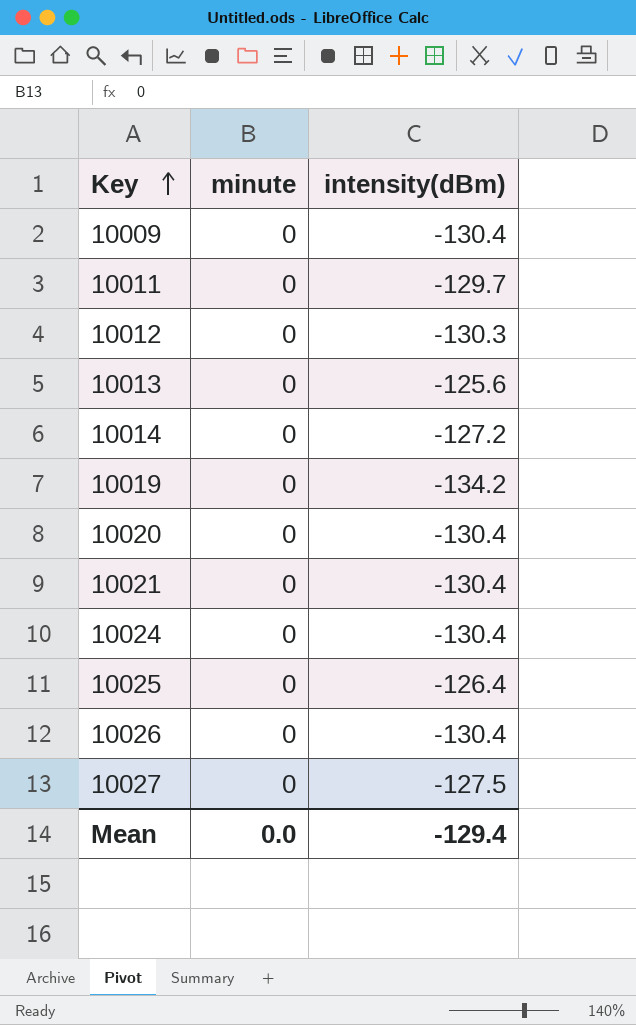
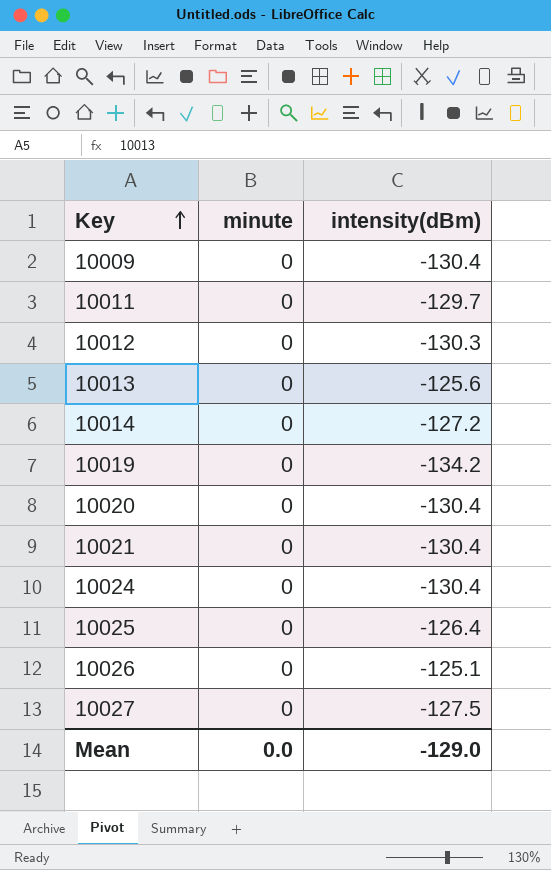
10026 | intensity(dBm): -130.4 -> -125.1
Mean | intensity(dBm): -129.4 -> -129.0

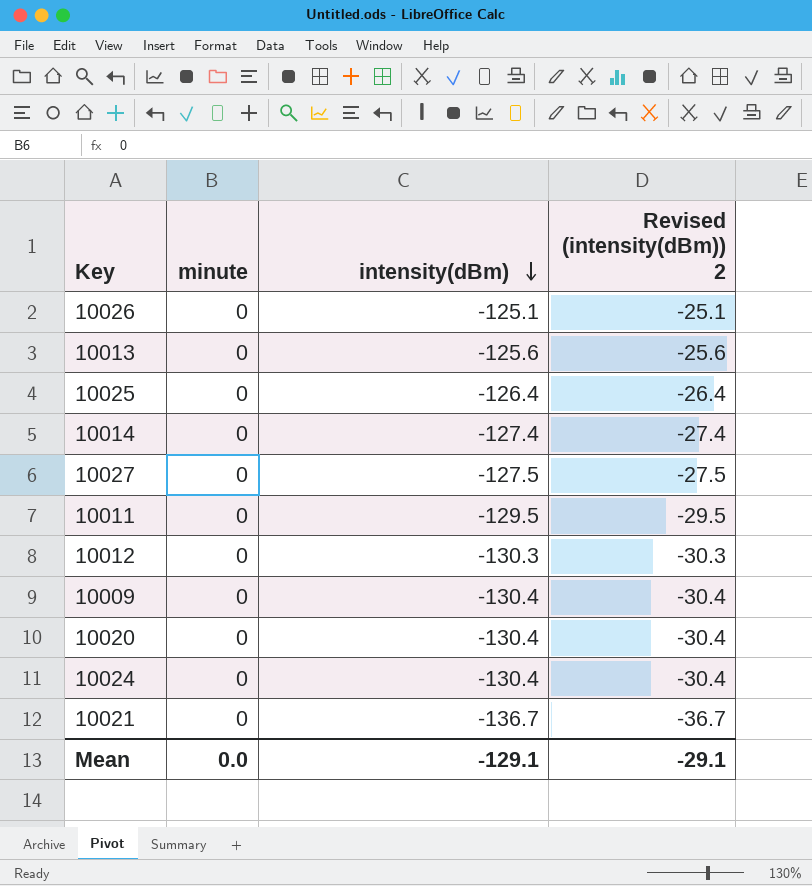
row order: Key ascending -> intensity(dBm) descending
column Revised (intensity(dBm)) 2 | formula: none -> [intensity(dBm)] + 100
row 10019: 0 | -134.2 -> none
10014 | intensity(dBm): -127.2 -> -127.4
10011 | intensity(dBm): -129.7 -> -129.5
10021 | intensity(dBm): -130.4 -> -136.7
Mean | intensity(dBm): -129.0 -> -129.1

